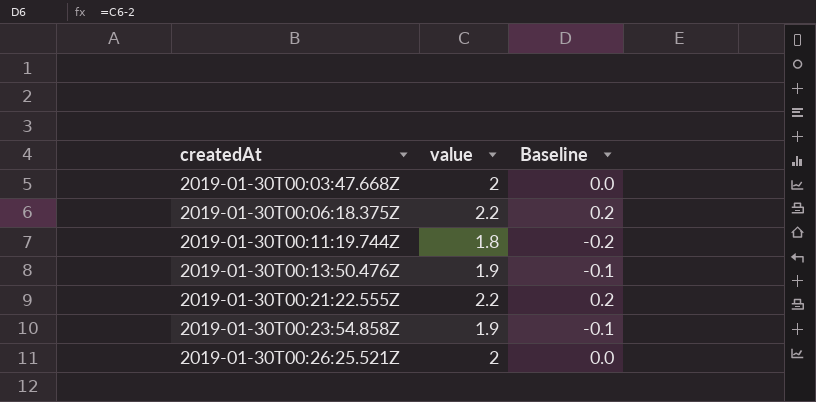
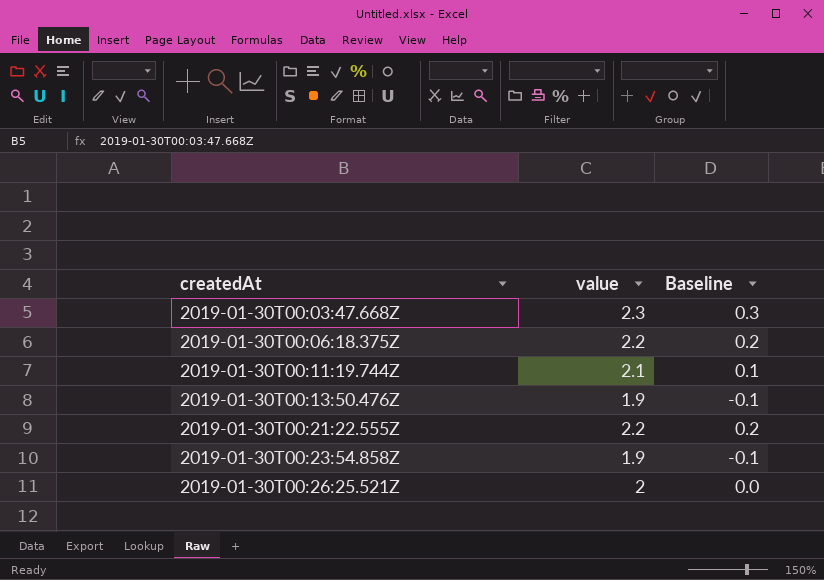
2019-01-30T00:03:47.668Z | value: 2 -> 2.3
2019-01-30T00:03:47.668Z | Baseline: 0.0 -> 0.3
2019-01-30T00:11:19.744Z | value: 1.8 -> 2.1
2019-01-30T00:11:19.744Z | Baseline: -0.2 -> 0.1

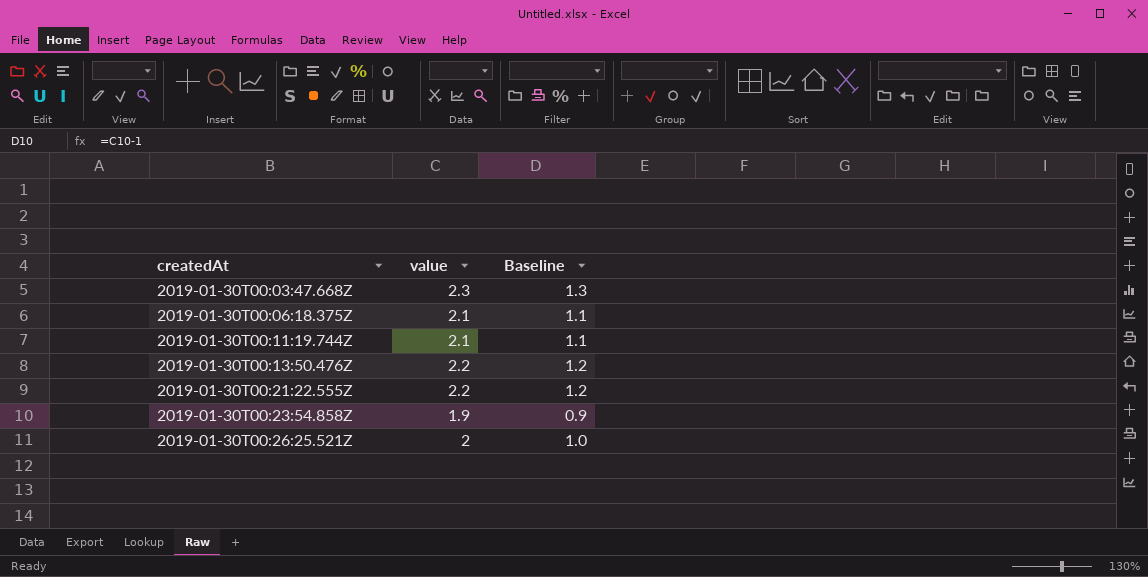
column Baseline | formula: [value] - 2 -> [value] - 1
2019-01-30T00:06:18.375Z | value: 2.2 -> 2.1
2019-01-30T00:13:50.476Z | value: 1.9 -> 2.2

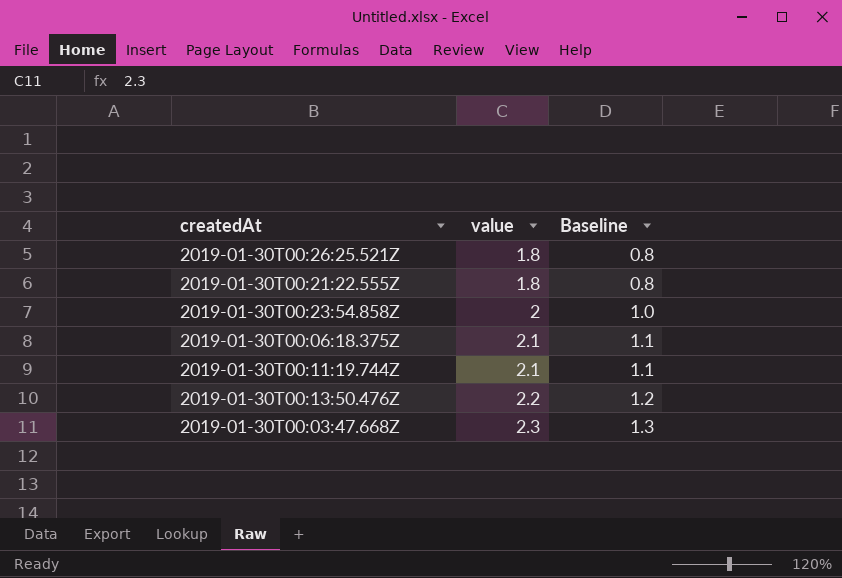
row order: createdAt ascending -> value ascending
2019-01-30T00:26:25.521Z | value: 2 -> 1.8
2019-01-30T00:26:25.521Z | Baseline: 1.0 -> 0.8
2019-01-30T00:21:22.555Z | value: 2.2 -> 1.8
2019-01-30T00:21:22.555Z | Baseline: 1.2 -> 0.8
2019-01-30T00:23:54.858Z | value: 1.9 -> 2
2019-01-30T00:23:54.858Z | Baseline: 0.9 -> 1.0

